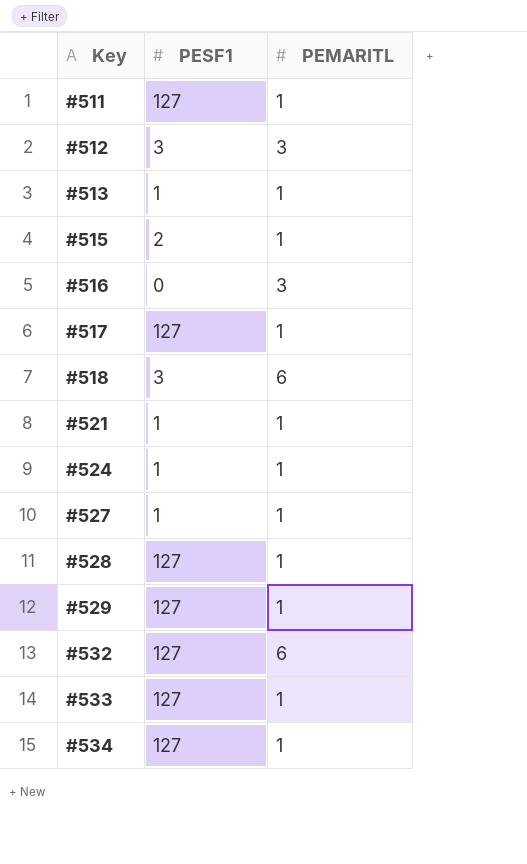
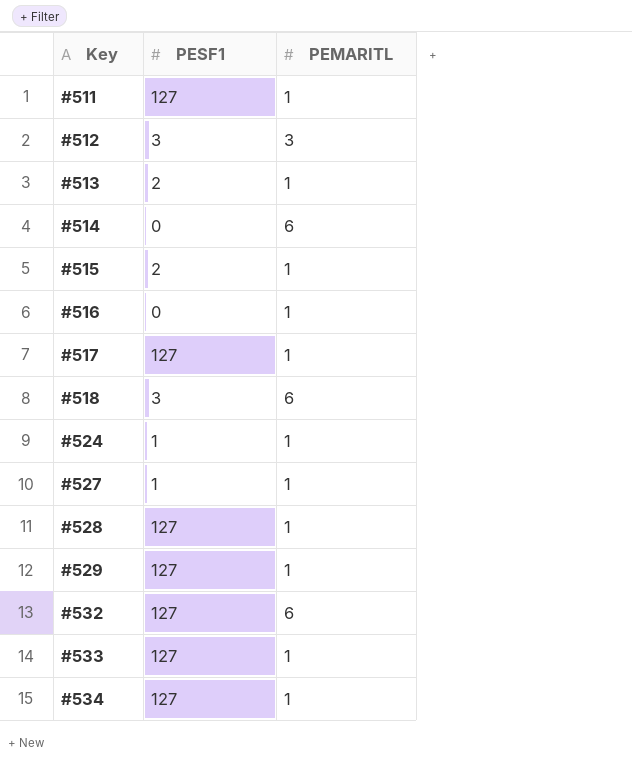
row #521: 1 | 1 -> none
#513 | PESF1: 1 -> 2
row #514: none -> 0 | 6
#516 | PEMARITL: 3 -> 1

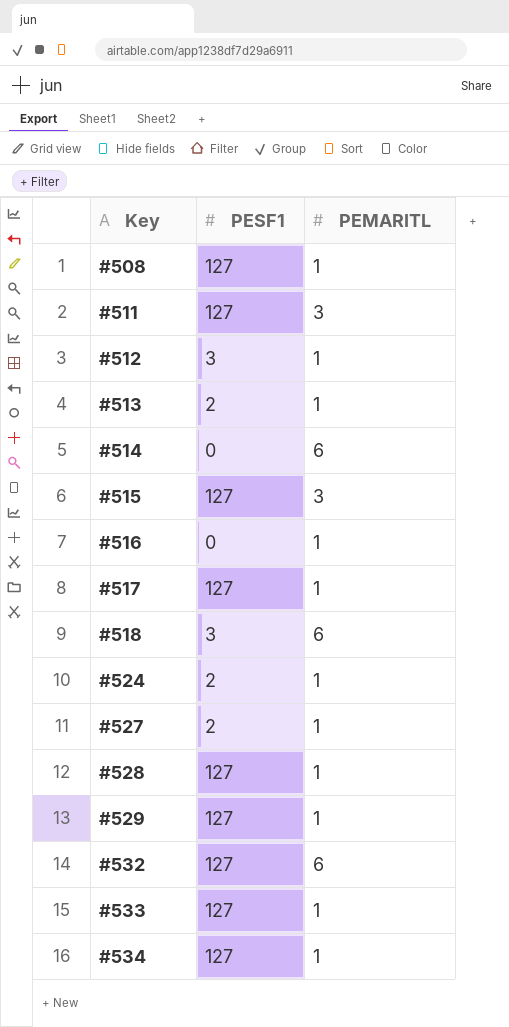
row #508: none -> 127 | 1
#511 | PEMARITL: 1 -> 3
#512 | PEMARITL: 3 -> 1
#515 | PESF1: 2 -> 127
#515 | PEMARITL: 1 -> 3
#524 | PESF1: 1 -> 2
#527 | PESF1: 1 -> 2

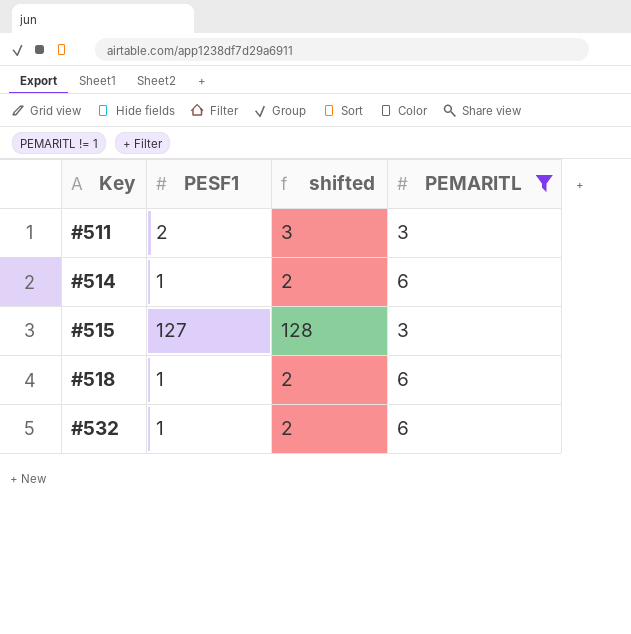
filter: none -> PEMARITL != 1
column shifted | formula: none -> [PESF1] + 1
#511 | PESF1: 127 -> 2
#514 | PESF1: 0 -> 1
#518 | PESF1: 3 -> 1
#532 | PESF1: 127 -> 1

